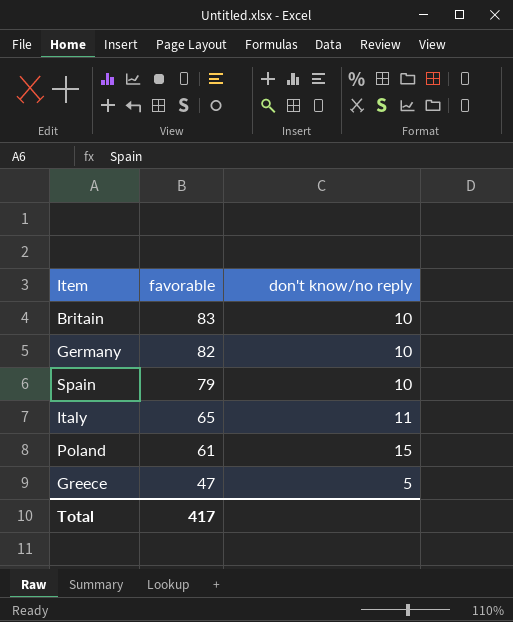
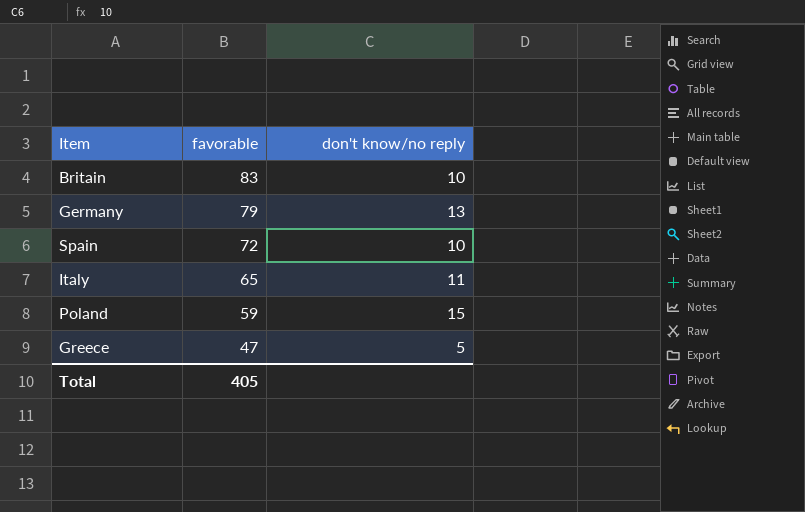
Germany | favorable: 82 -> 79
Germany | don't know/no reply: 10 -> 13
Spain | favorable: 79 -> 72
Poland | favorable: 61 -> 59
Total | favorable: 417 -> 405

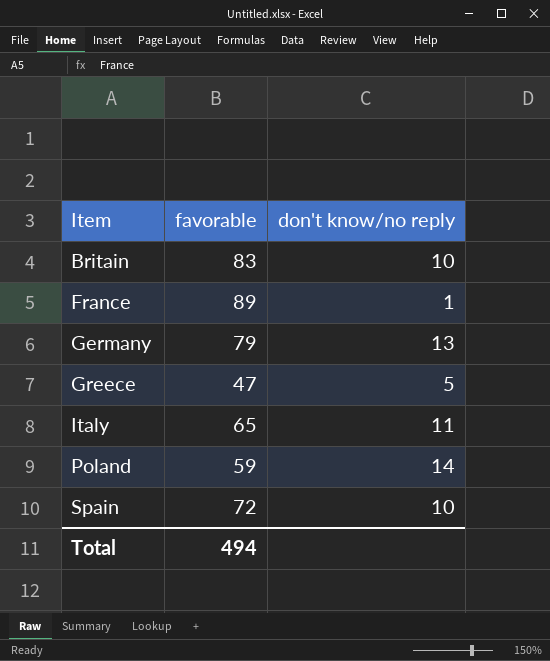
row order: favorable descending -> Item ascending
row France: none -> 89 | 1
Poland | don't know/no reply: 15 -> 14
Total | favorable: 405 -> 494

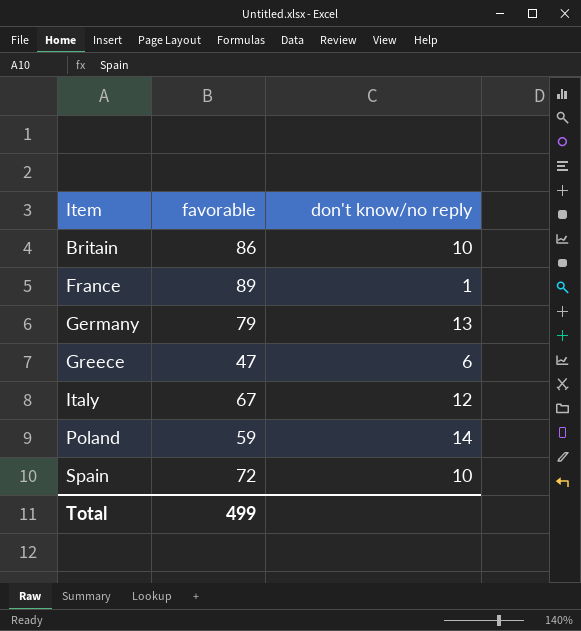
Britain | favorable: 83 -> 86
Greece | don't know/no reply: 5 -> 6
Italy | favorable: 65 -> 67
Italy | don't know/no reply: 11 -> 12
Total | favorable: 494 -> 499

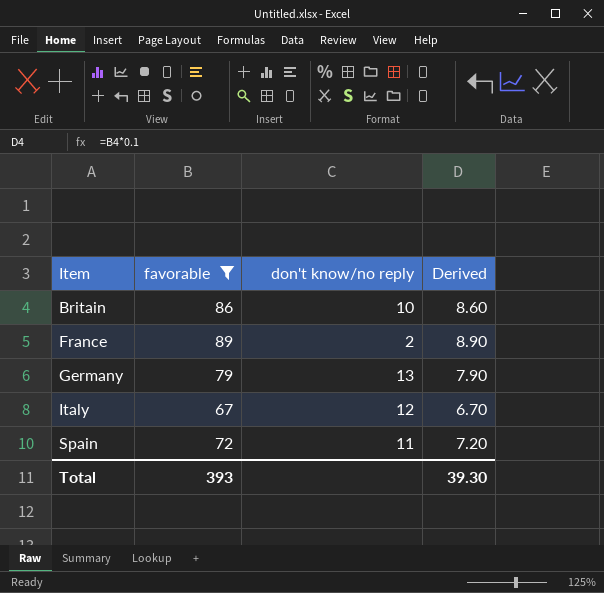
filter: none -> favorable >= 67
column Derived | formula: none -> [favorable] * 0.1
France | don't know/no reply: 1 -> 2
Spain | don't know/no reply: 10 -> 11
Total | favorable: 499 -> 393

